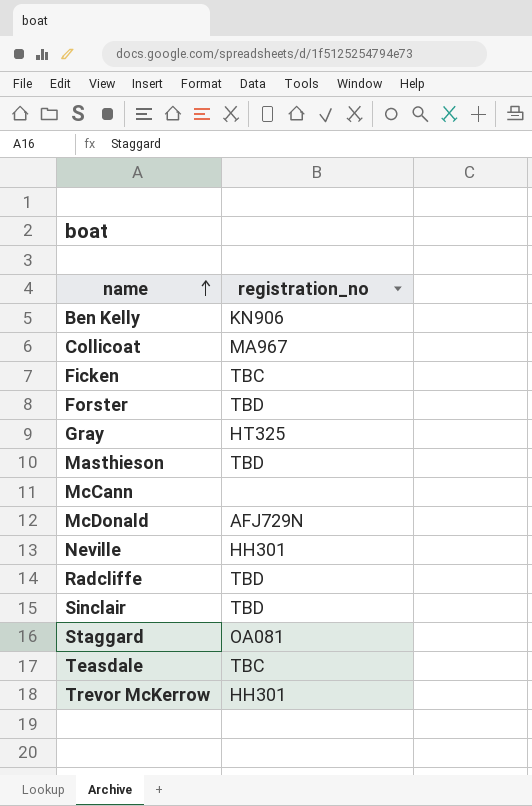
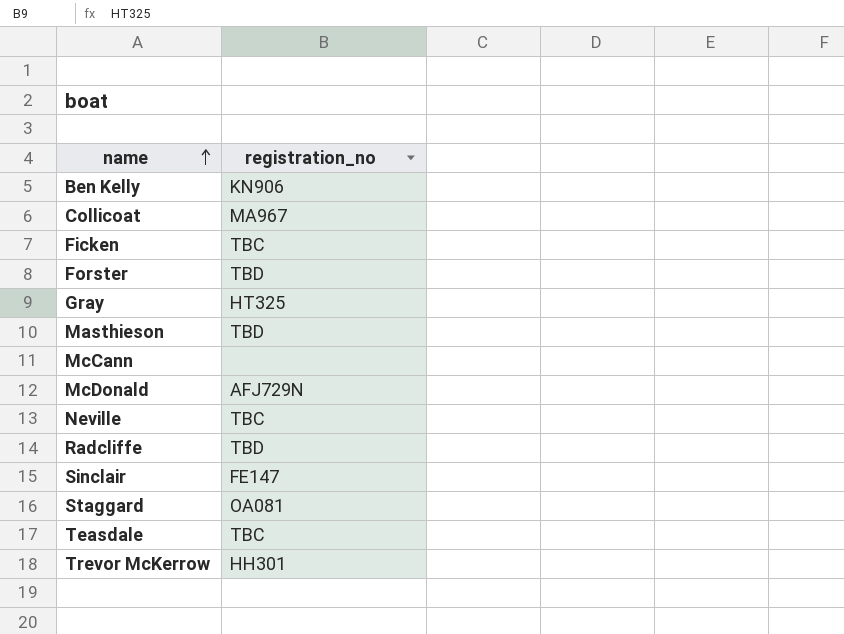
Neville | registration_no: HH301 -> TBC
Sinclair | registration_no: TBD -> FE147

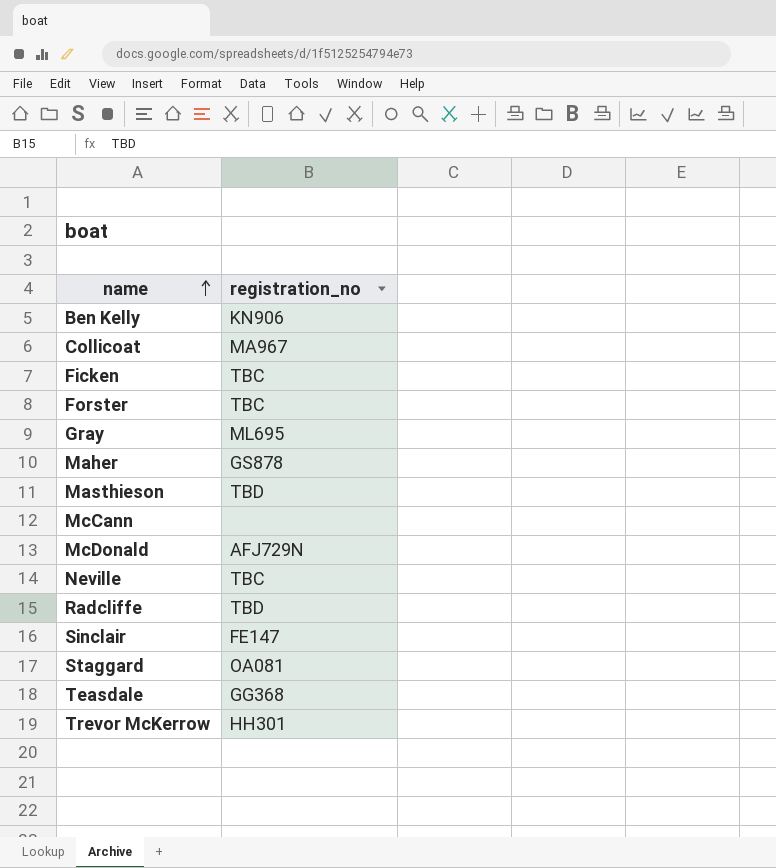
Forster | registration_no: TBD -> TBC
Gray | registration_no: HT325 -> ML695
row Maher: none -> GS878
Teasdale | registration_no: TBC -> GG368

